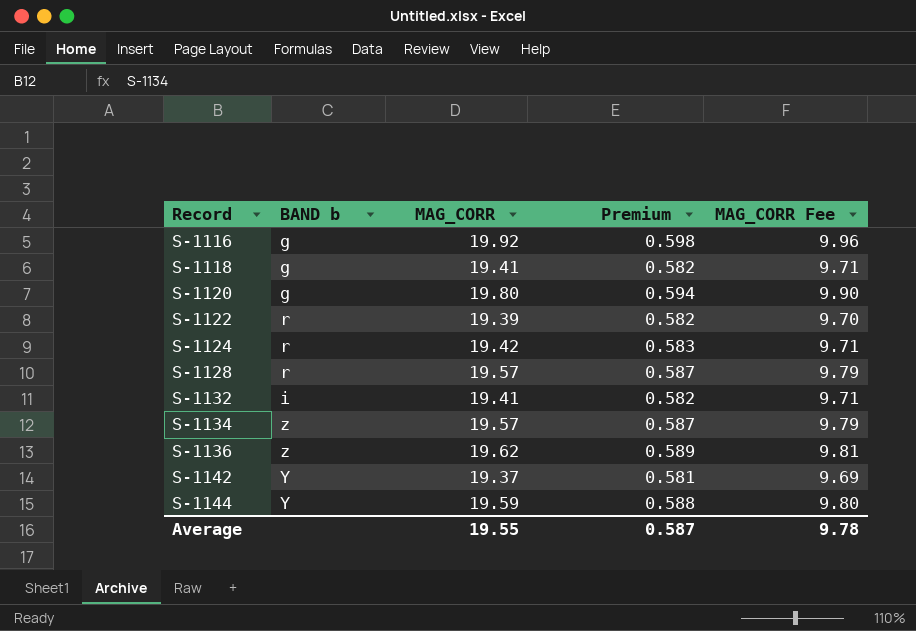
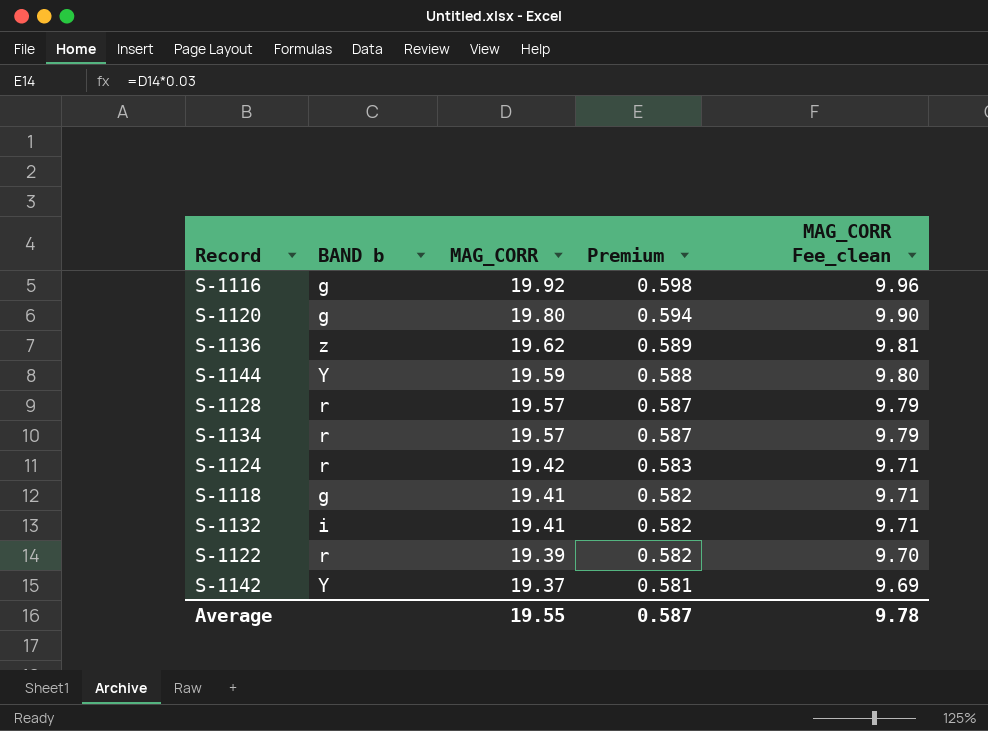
row order: Record ascending -> MAG_CORR descending
column name: MAG_CORR Fee -> MAG_CORR Fee_clean
S-1134 | BAND b: z -> r

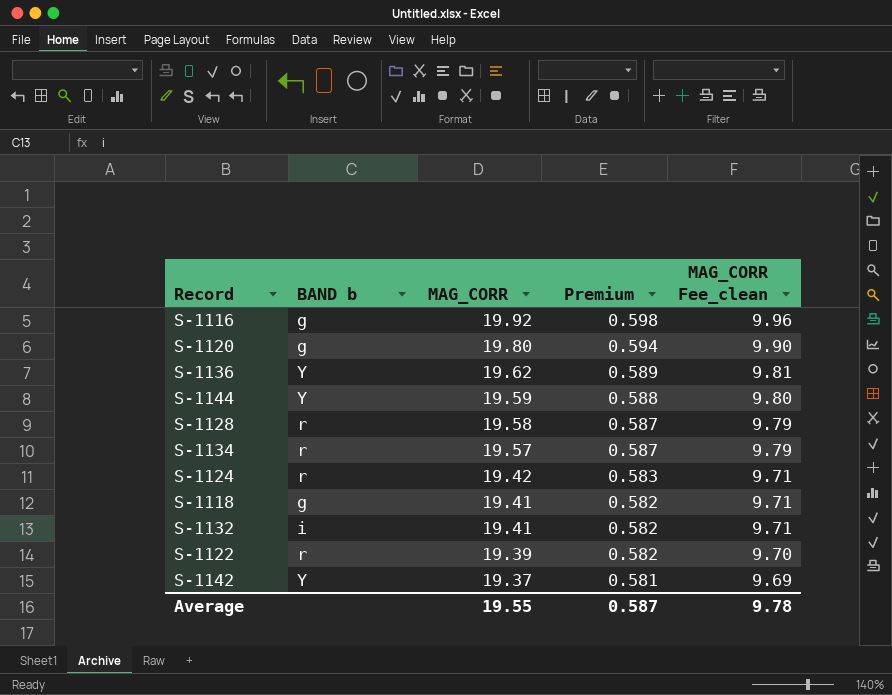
S-1136 | BAND b: z -> Y
S-1128 | MAG_CORR: 19.57 -> 19.58

